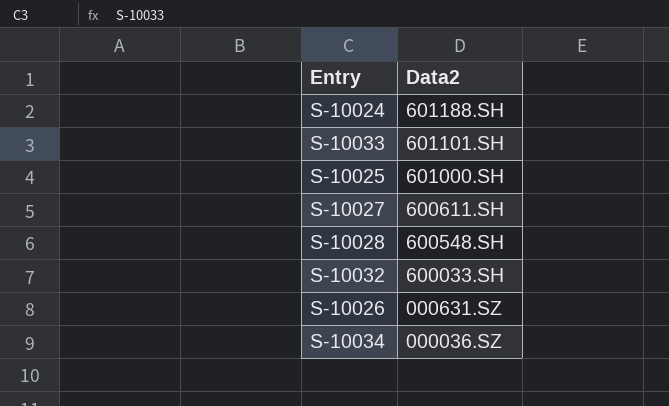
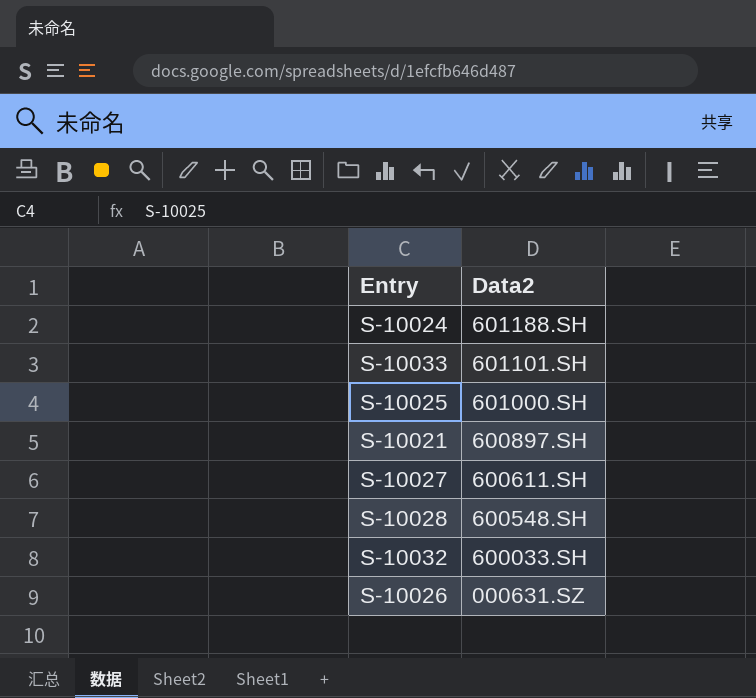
row S-10034: 000036.SZ -> none
row S-10021: none -> 600897.SH

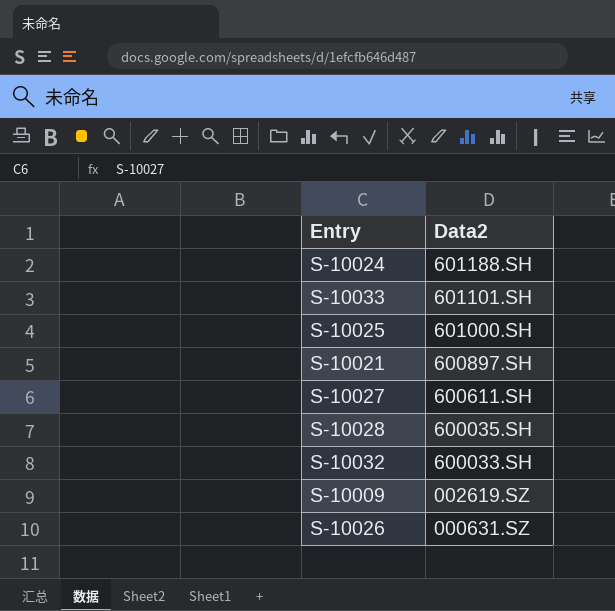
S-10028 | Data2: 600548.SH -> 600035.SH
row S-10009: none -> 002619.SZ

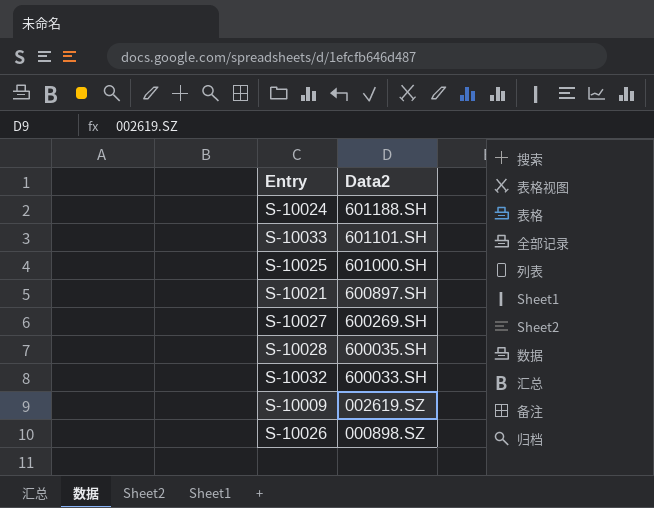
S-10027 | Data2: 600611.SH -> 600269.SH
S-10026 | Data2: 000631.SZ -> 000898.SZ

